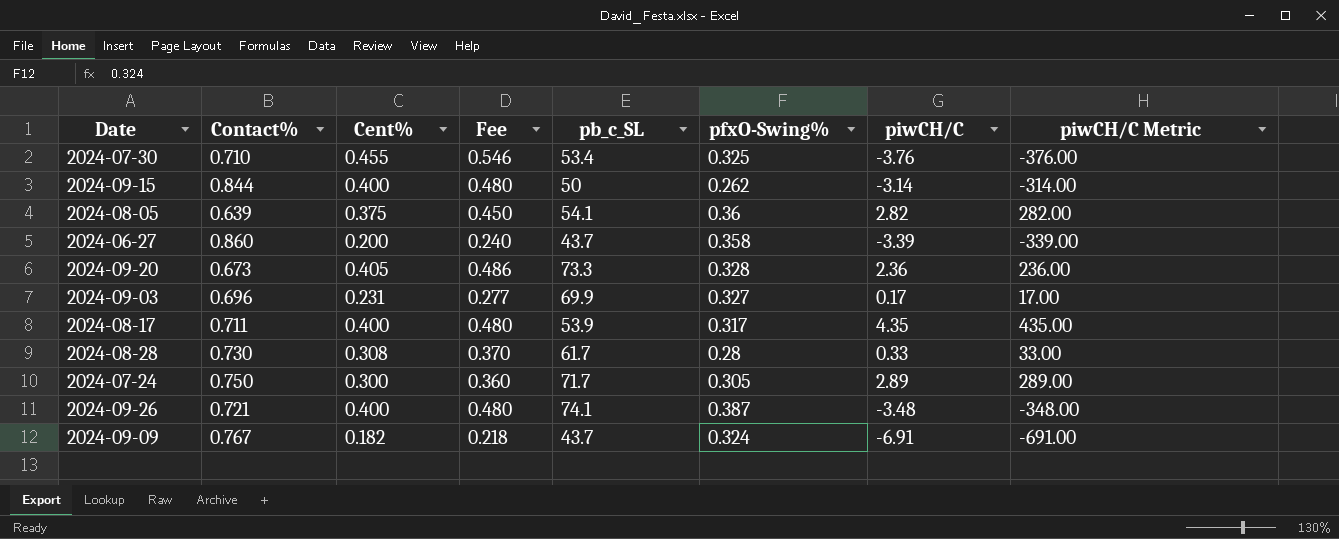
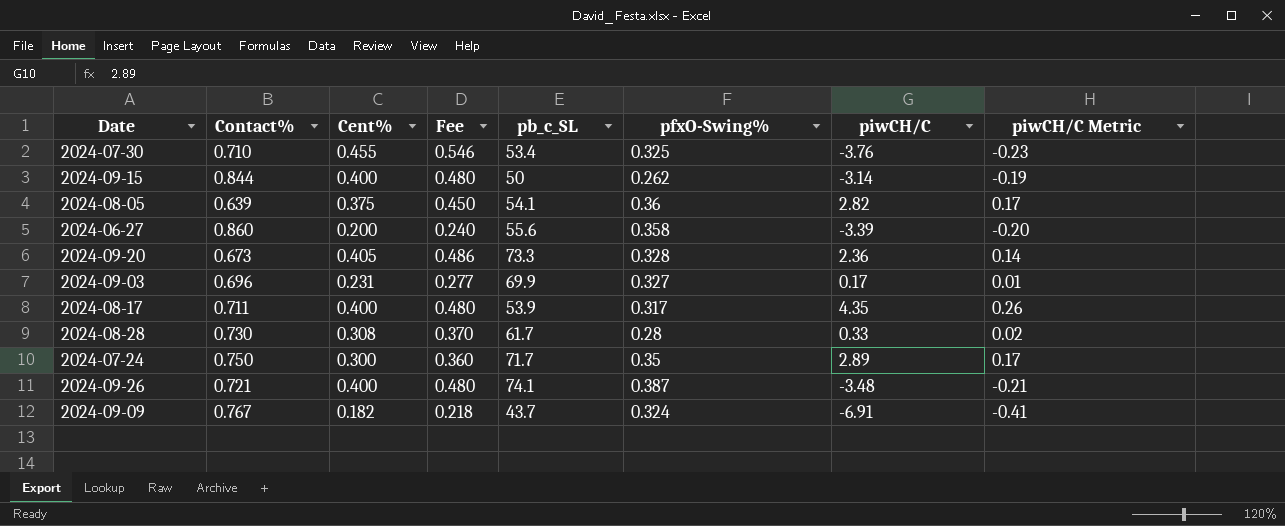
column piwCH/C Metric | formula: [piwCH/C] * 100 -> [piwCH/C] * 0.06
2024-06-27 | pb_c_SL: 43.7 -> 55.6
2024-07-24 | pfxO-Swing%: 0.305 -> 0.35

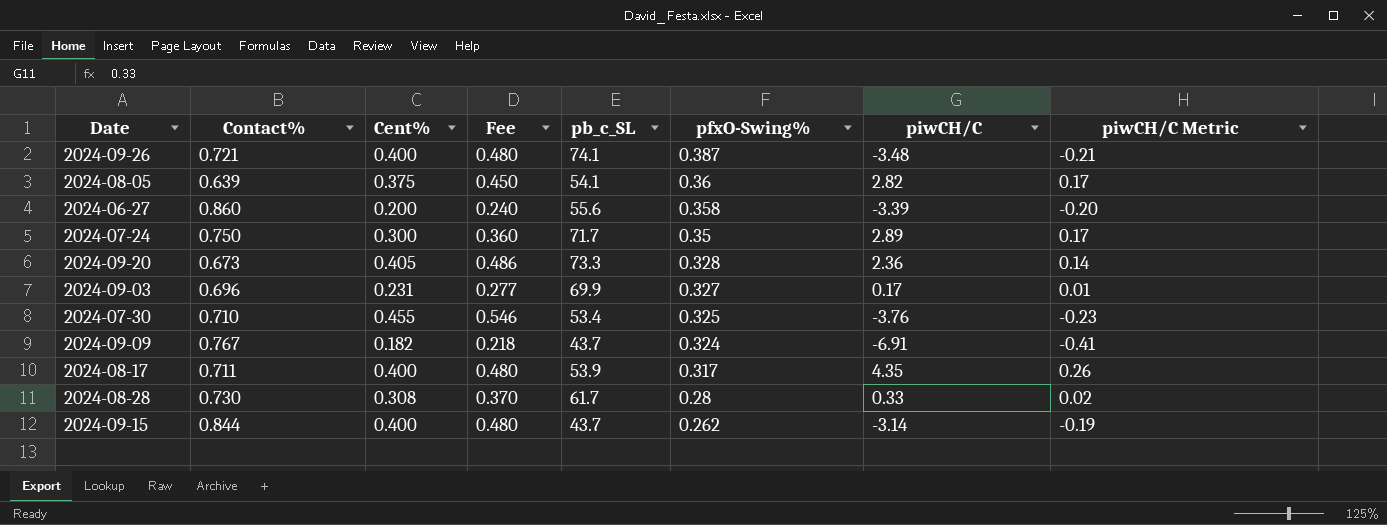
row order: none -> pfxO-Swing% descending
2024-09-15 | pb_c_SL: 50 -> 43.7

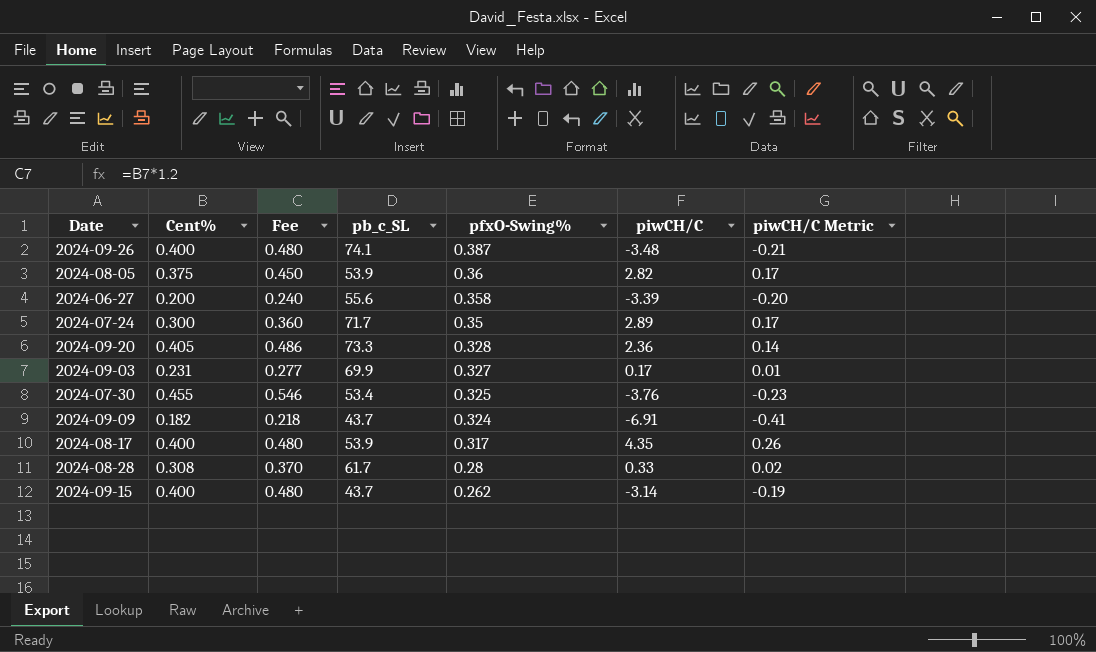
column Contact% | position: 2 -> none
2024-08-05 | pb_c_SL: 54.1 -> 53.9

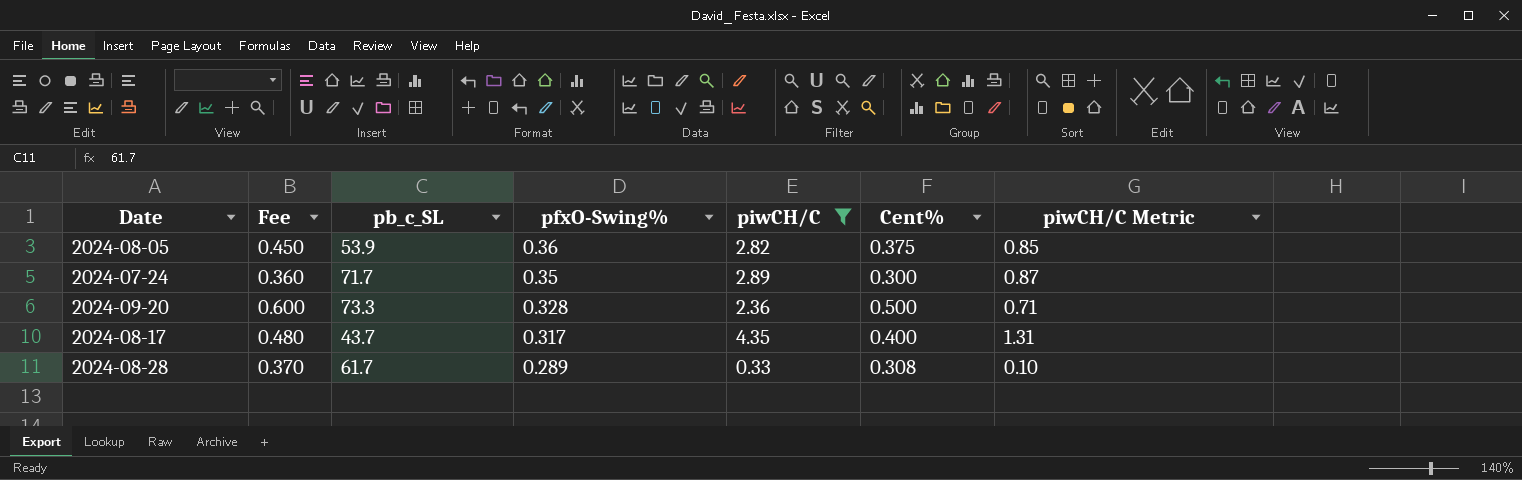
filter: none -> piwCH/C >= 0.33
column Cent% | position: 2 -> 6
column piwCH/C Metric | formula: [piwCH/C] * 0.06 -> [piwCH/C] * 0.3
2024-09-20 | Fee: 0.486 -> 0.600
2024-09-20 | Cent%: 0.405 -> 0.500
2024-08-17 | pb_c_SL: 53.9 -> 43.7
2024-08-28 | pfxO-Swing%: 0.28 -> 0.289

